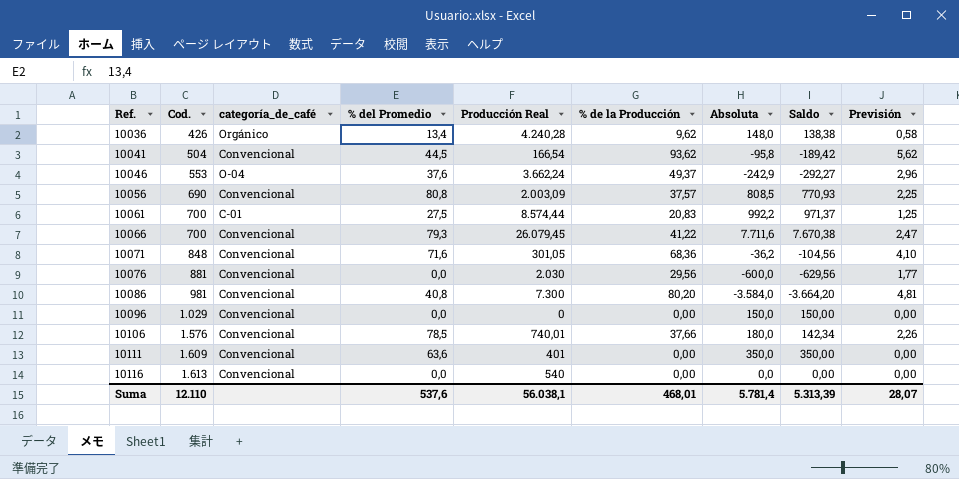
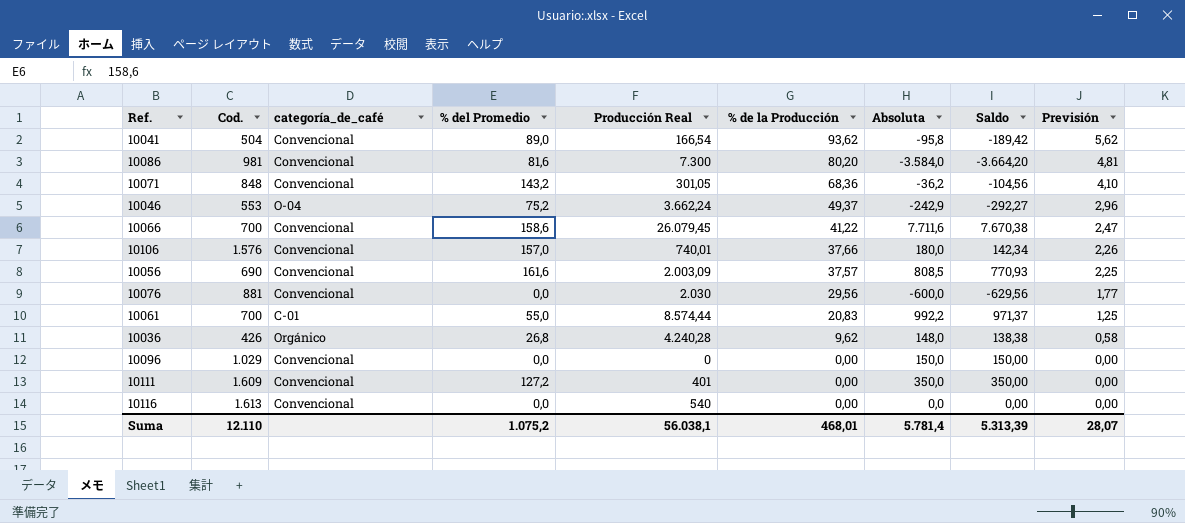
row order: Ref. ascending -> % de la Producción descending
10041 | % del Promedio: 44,5 -> 89,0
10086 | % del Promedio: 40,8 -> 81,6
10071 | % del Promedio: 71,6 -> 143,2
10046 | % del Promedio: 37,6 -> 75,2
10066 | % del Promedio: 79,3 -> 158,6
10106 | % del Promedio: 78,5 -> 157,0
10056 | % del Promedio: 80,8 -> 161,6
10061 | % del Promedio: 27,5 -> 55,0
10036 | % del Promedio: 13,4 -> 26,8
10111 | % del Promedio: 63,6 -> 127,2
Suma | % del Promedio: 537,6 -> 1.075,2

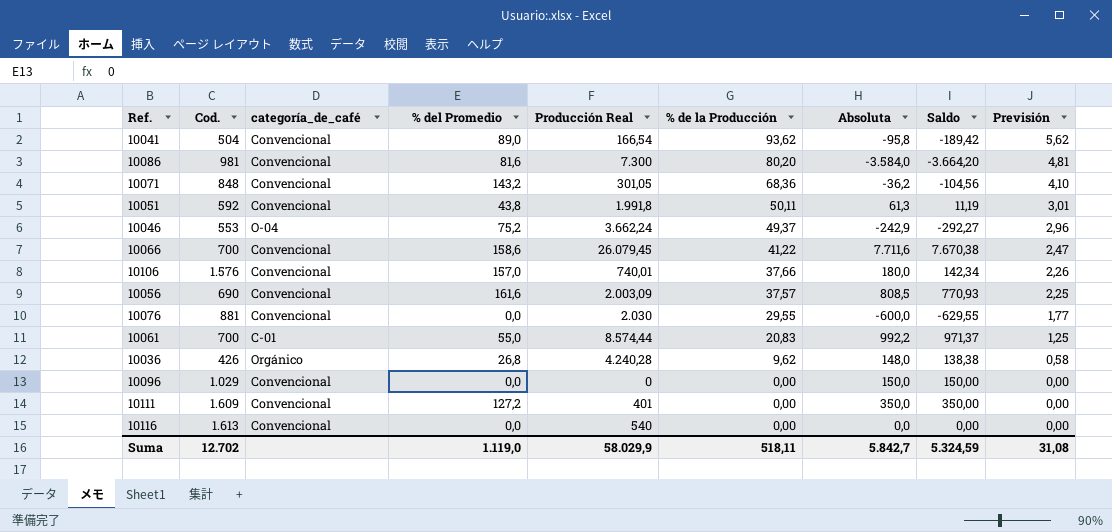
row 10051: none -> 592 | Convencional | 43,8 | 1.991,8 | 50,11 | 61,3 | 11,19 | 3,01
10076 | % de la Producción: 29,56 -> 29,55
10076 | Saldo: -629,56 -> -629,55
Suma | Cod.: 12.110 -> 12.702
Suma | % del Promedio: 1.075,2 -> 1.119,0
Suma | Producción Real: 56.038,1 -> 58.029,9
Suma | % de la Producción: 468,01 -> 518,11
Suma | Absoluta: 5.781,4 -> 5.842,7
Suma | Saldo: 5.313,39 -> 5.324,59
Suma | Previsión: 28,07 -> 31,08

